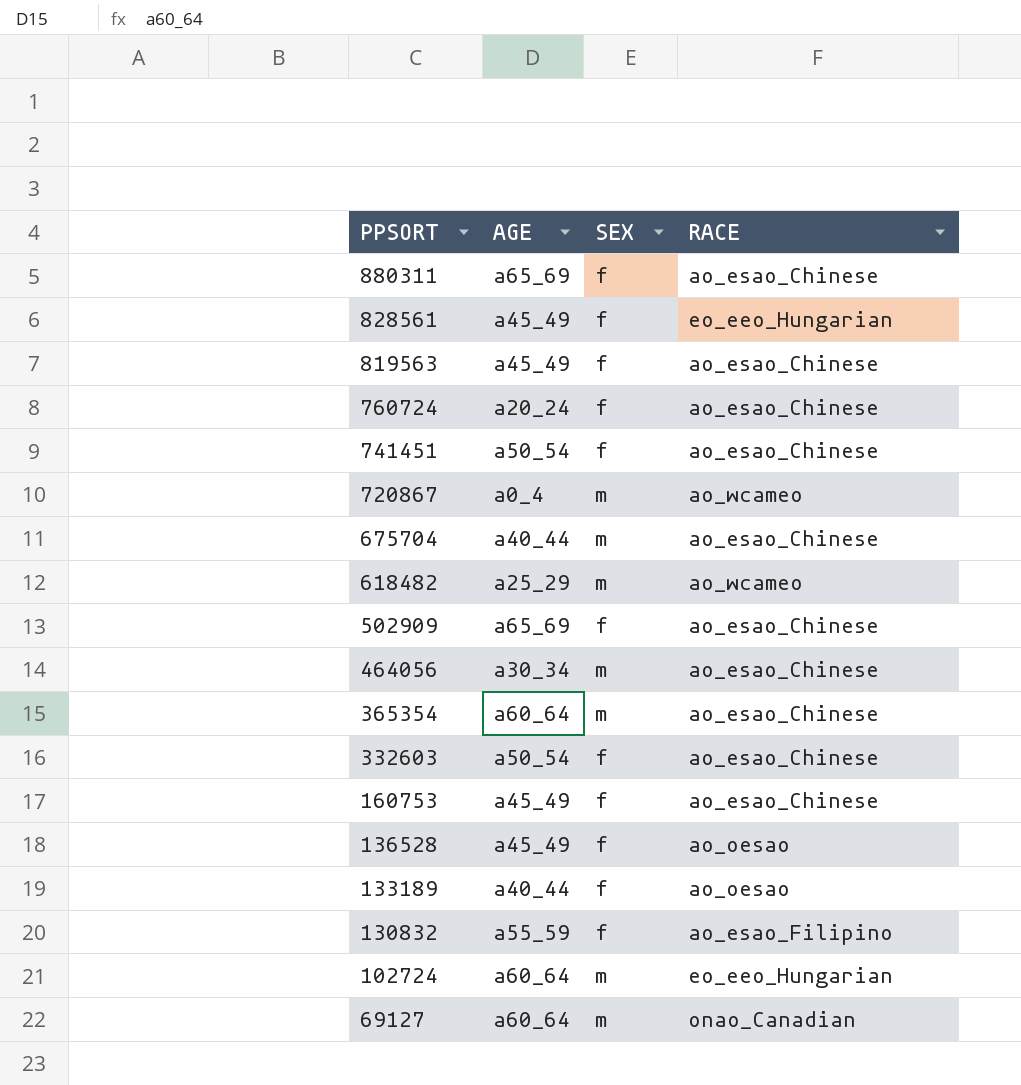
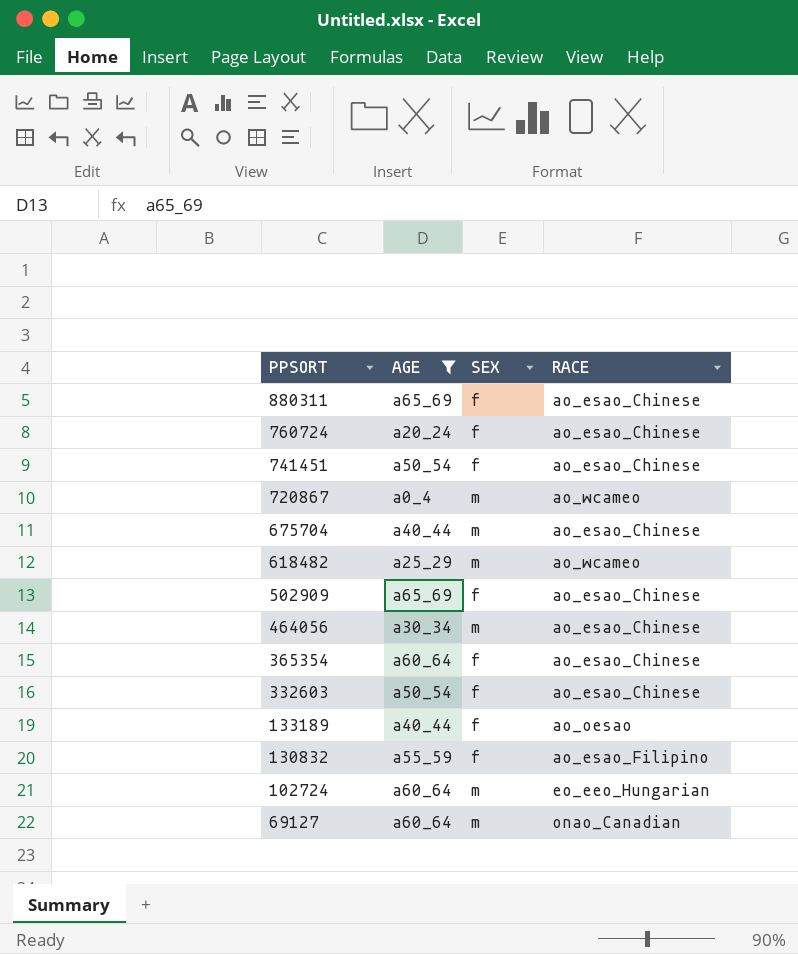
filter: none -> AGE != a45_49
365354 | SEX: m -> f

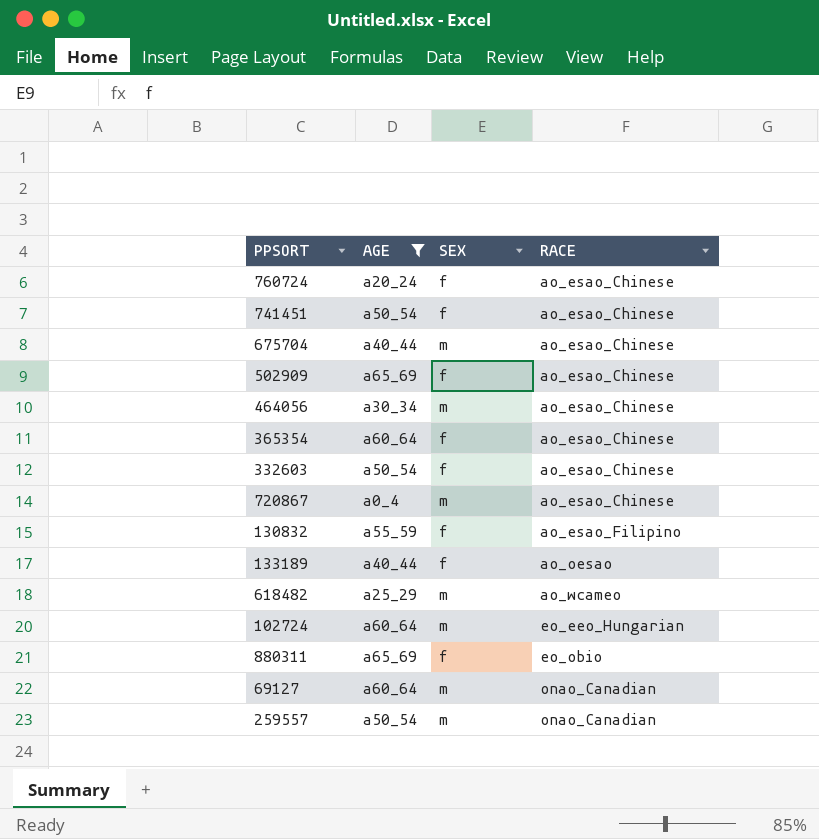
row order: PPSORT descending -> RACE ascending
720867 | RACE: ao_wcameo -> ao_esao_Chinese
880311 | RACE: ao_esao_Chinese -> eo_obio
row 259557: none -> a50_54 | m | onao_Canadian

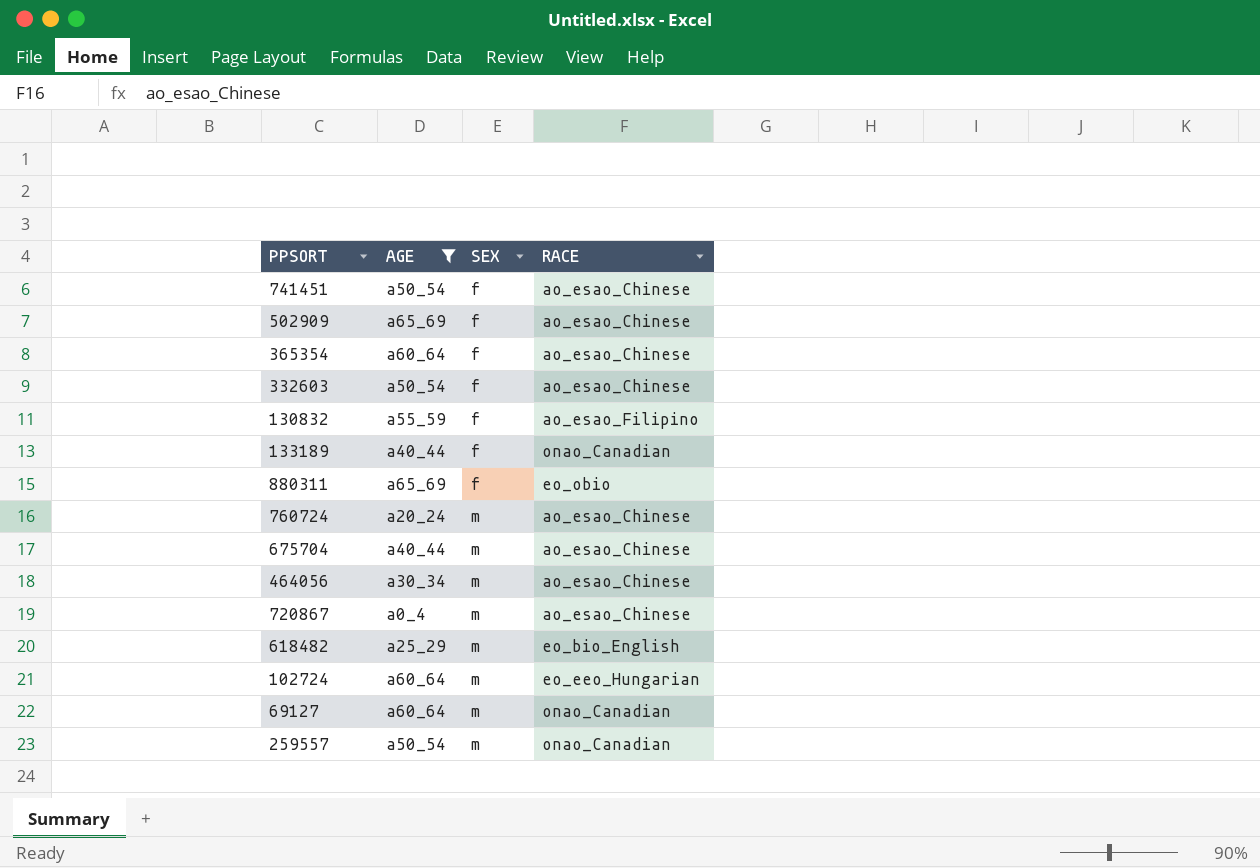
row order: RACE ascending -> SEX ascending
133189 | RACE: ao_oesao -> onao_Canadian
760724 | SEX: f -> m
618482 | RACE: ao_wcameo -> eo_bio_English

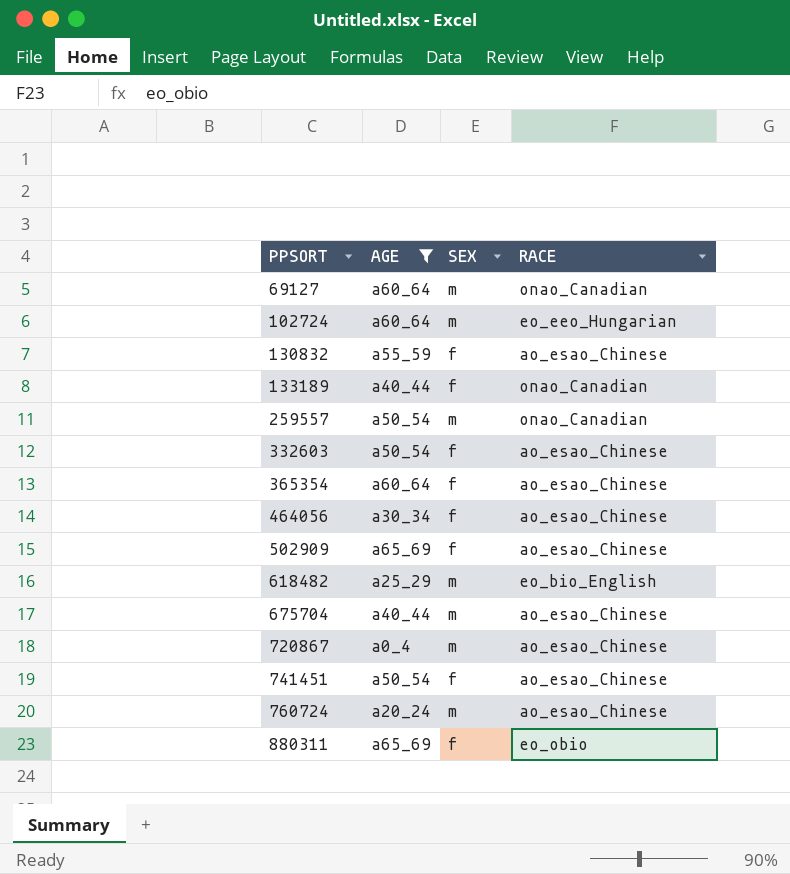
row order: SEX ascending -> PPSORT ascending
130832 | RACE: ao_esao_Filipino -> ao_esao_Chinese
464056 | SEX: m -> f

